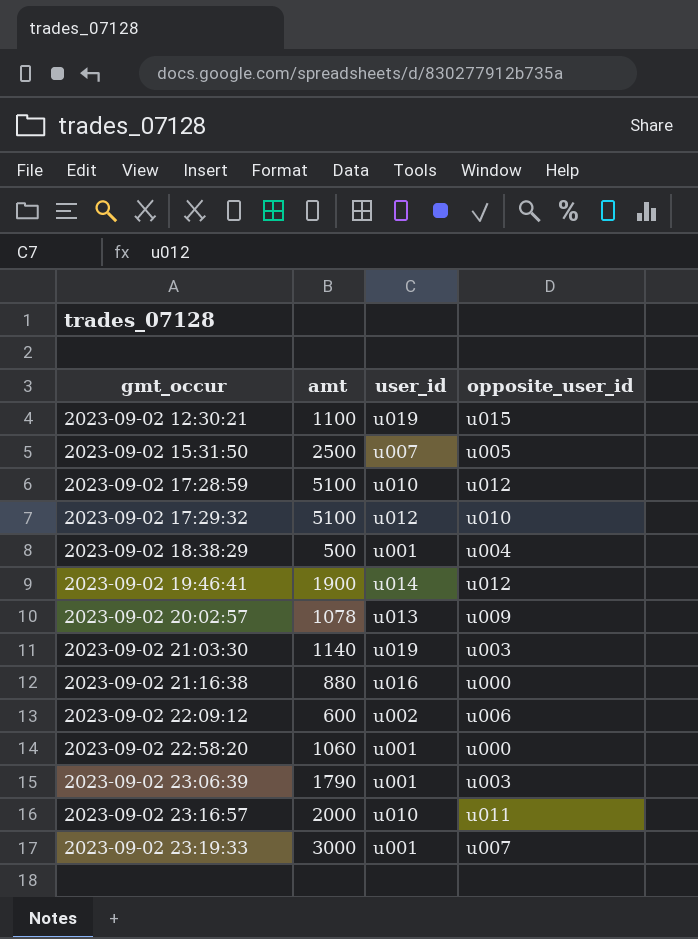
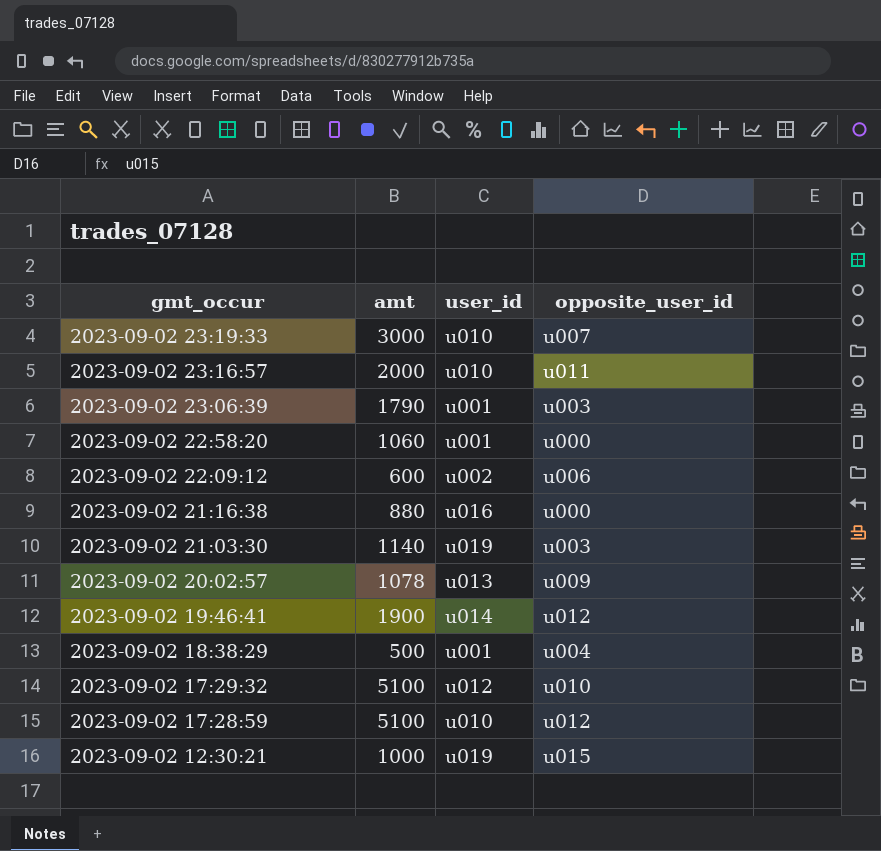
row order: gmt_occur ascending -> gmt_occur descending
row 2023-09-02 15:31:50: 2500 | u007 | u005 -> none
2023-09-02 23:19:33 | user_id: u001 -> u010
2023-09-02 12:30:21 | amt: 1100 -> 1000

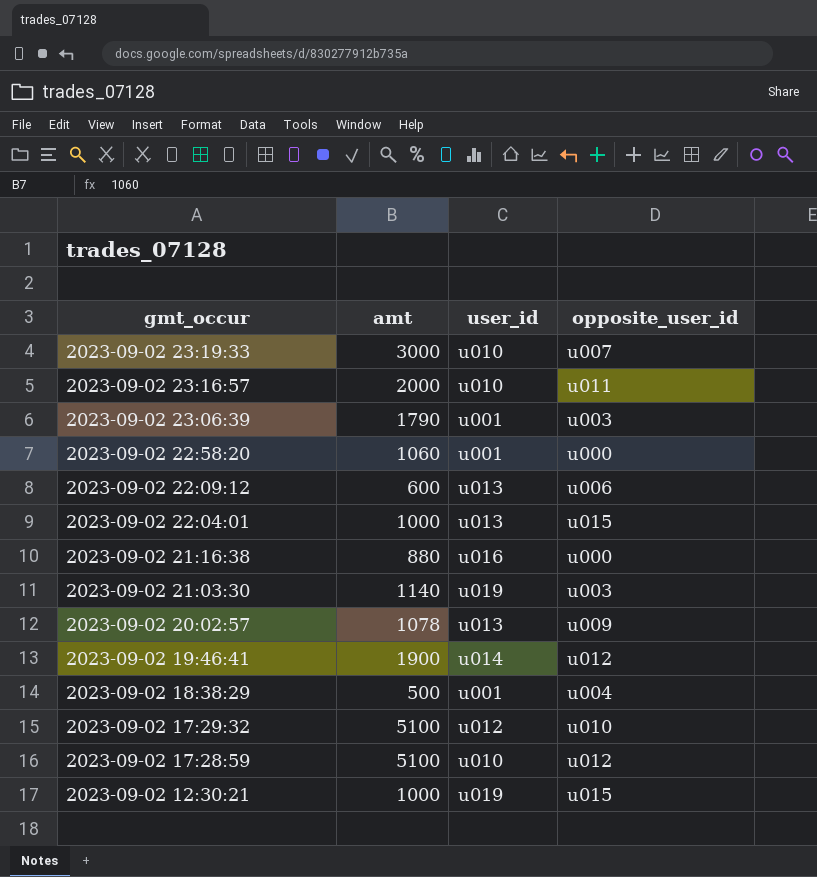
2023-09-02 22:09:12 | user_id: u002 -> u013
row 2023-09-02 22:04:01: none -> 1000 | u013 | u015

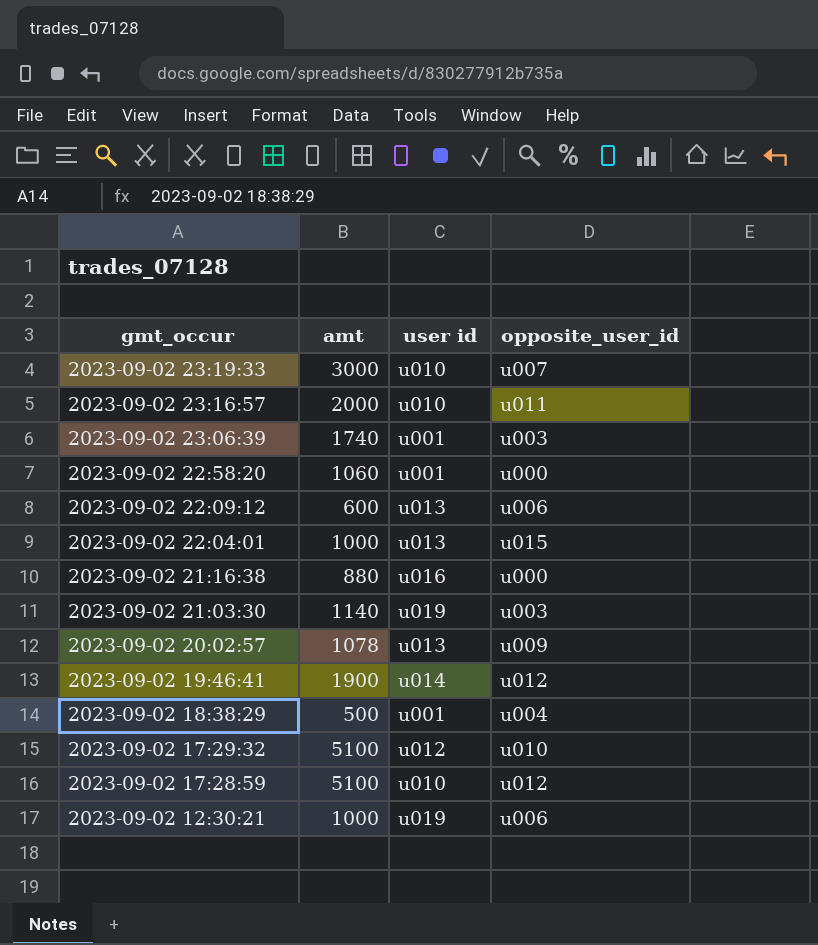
column name: user_id -> user id
2023-09-02 23:06:39 | amt: 1790 -> 1740
2023-09-02 12:30:21 | opposite_user_id: u015 -> u006

